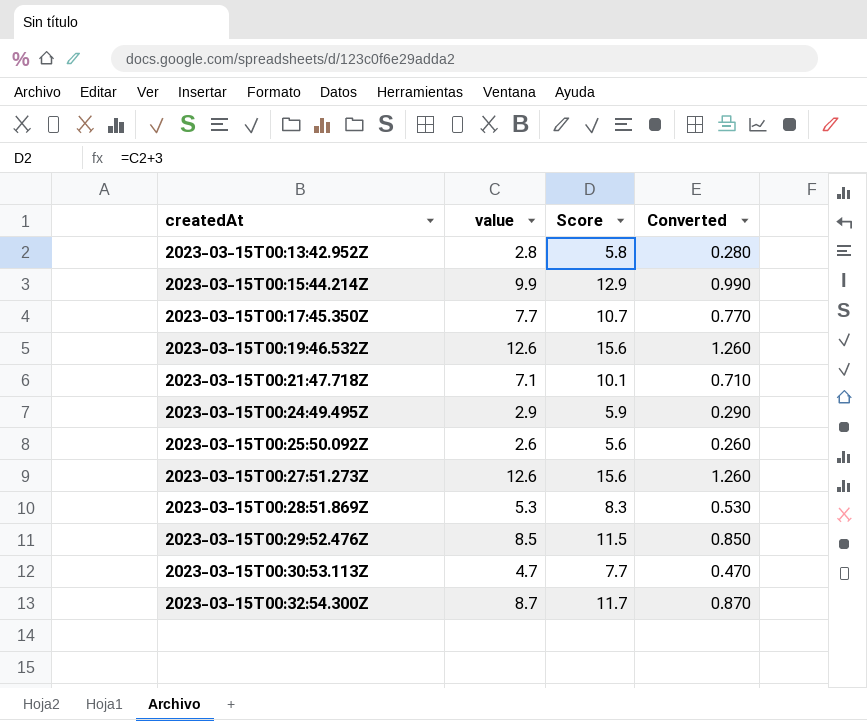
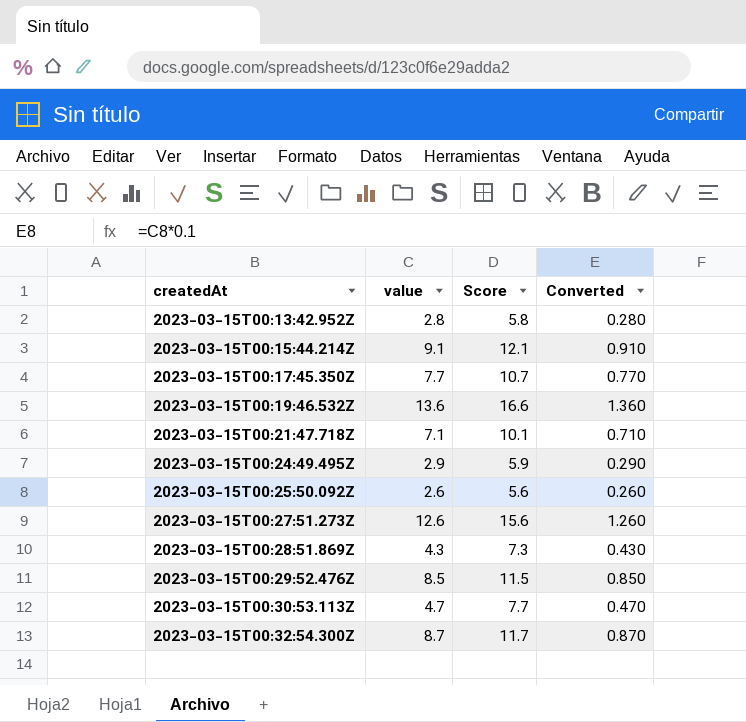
2023-03-15T00:15:44.214Z | value: 9.9 -> 9.1
2023-03-15T00:15:44.214Z | Score: 12.9 -> 12.1
2023-03-15T00:15:44.214Z | Converted: 0.990 -> 0.910
2023-03-15T00:19:46.532Z | value: 12.6 -> 13.6
2023-03-15T00:19:46.532Z | Score: 15.6 -> 16.6
2023-03-15T00:19:46.532Z | Converted: 1.260 -> 1.360
2023-03-15T00:28:51.869Z | value: 5.3 -> 4.3
2023-03-15T00:28:51.869Z | Score: 8.3 -> 7.3
2023-03-15T00:28:51.869Z | Converted: 0.530 -> 0.430

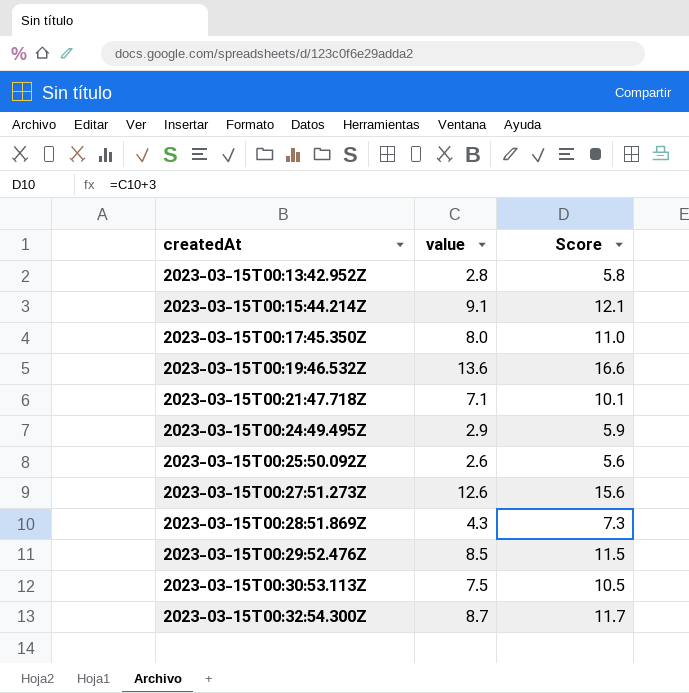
column Converted | formula: [value] * 0.1 -> none
2023-03-15T00:17:45.350Z | value: 7.7 -> 8.0
2023-03-15T00:17:45.350Z | Score: 10.7 -> 11.0
2023-03-15T00:30:53.113Z | value: 4.7 -> 7.5
2023-03-15T00:30:53.113Z | Score: 7.7 -> 10.5

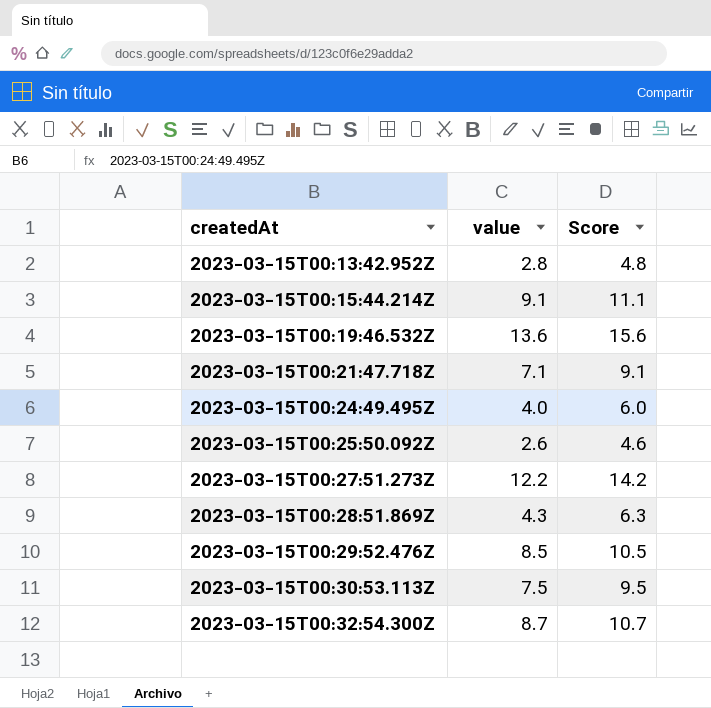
column Score | formula: [value] + 3 -> [value] + 2
row 2023-03-15T00:17:45.350Z: 8.0 | 11.0 -> none
2023-03-15T00:24:49.495Z | value: 2.9 -> 4.0
2023-03-15T00:27:51.273Z | value: 12.6 -> 12.2

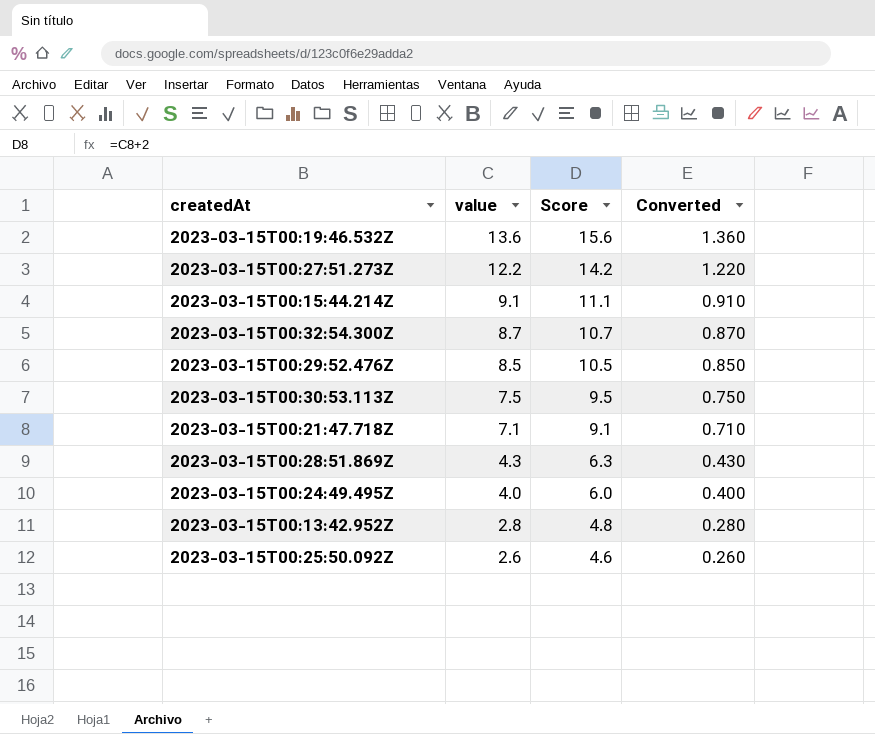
row order: createdAt ascending -> value descending
column Converted | formula: none -> [value] * 0.1

